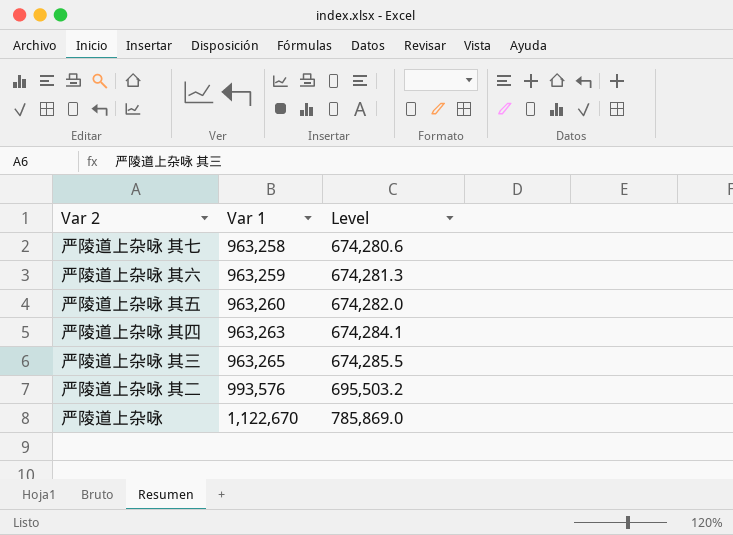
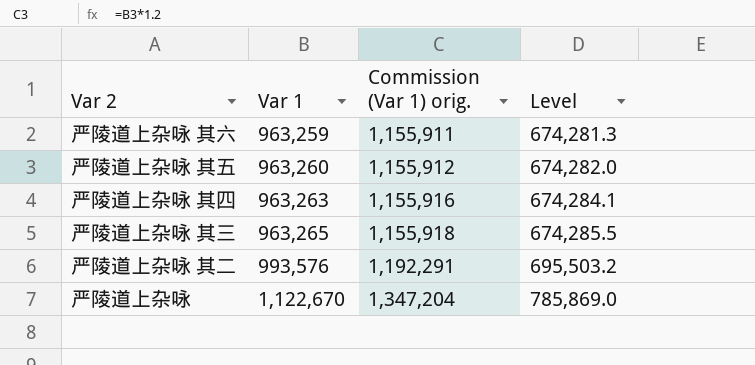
column Commission (Var 1) orig. | formula: none -> [Var 1] * 1.2
row 严陵道上杂咏 其七: 963,258 | 674,280.6 -> none

